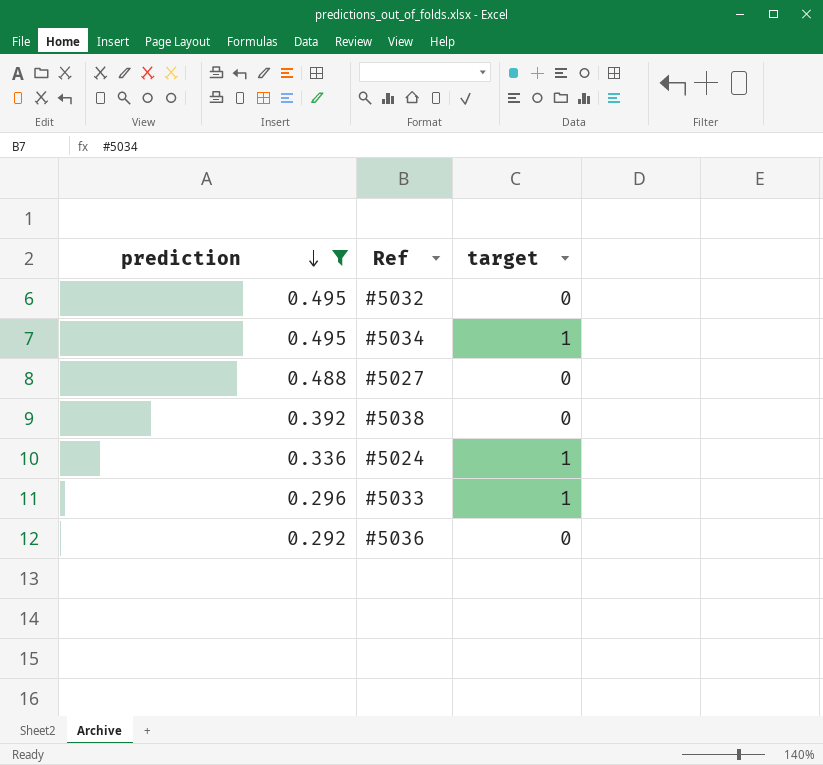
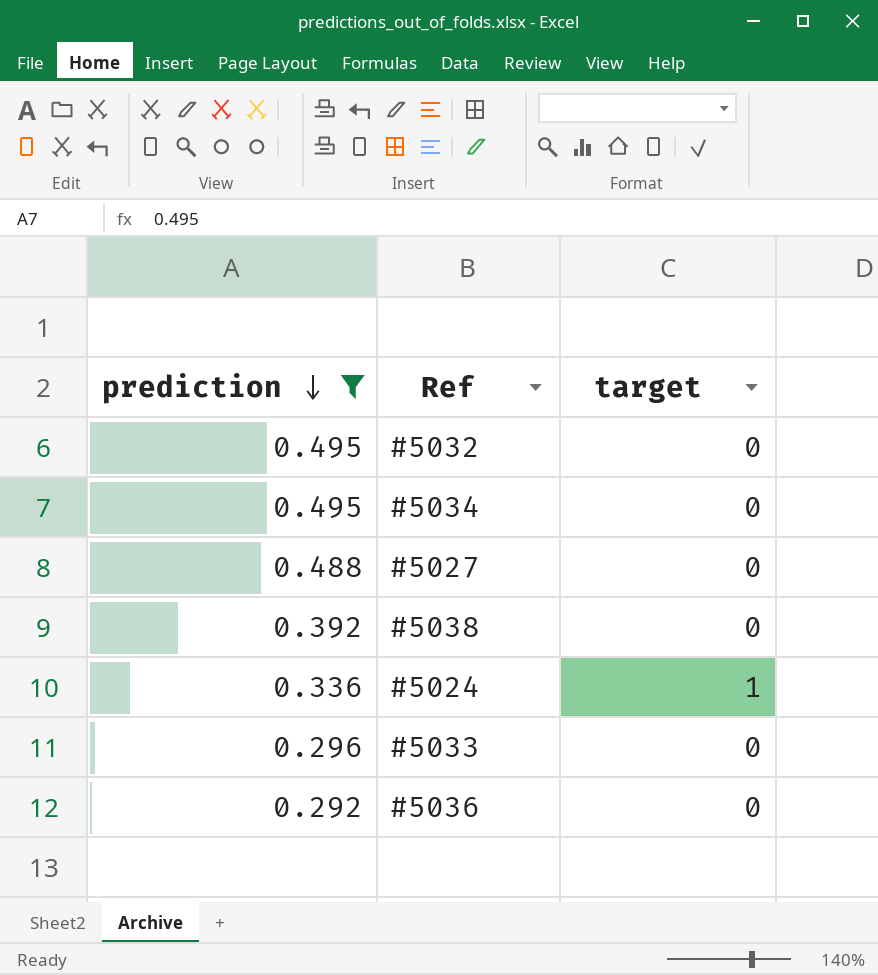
#5034 | target: 1 -> 0
#5033 | target: 1 -> 0

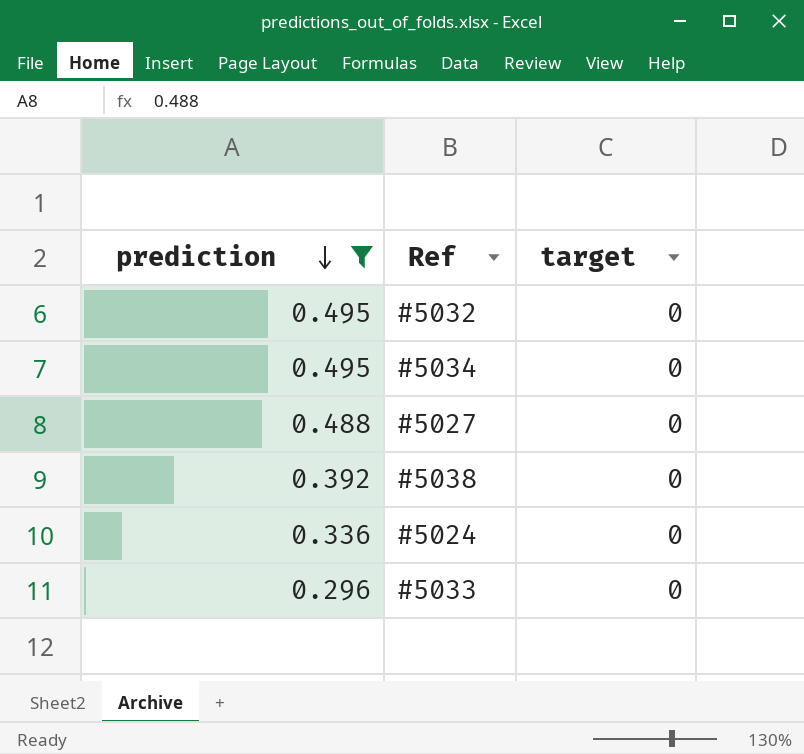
row #5036: 0.292 | 0 -> none
#5024 | target: 1 -> 0

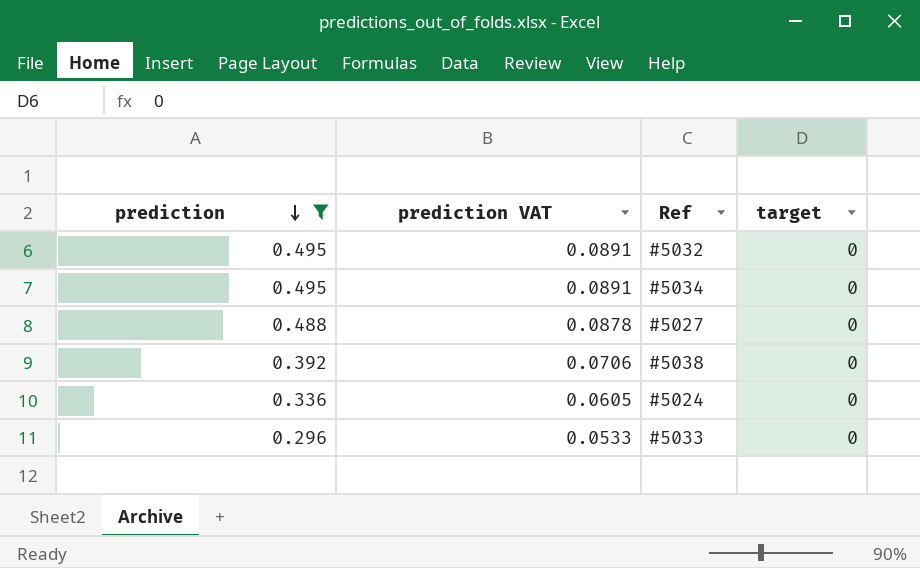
column prediction VAT | formula: none -> [prediction] * 0.18

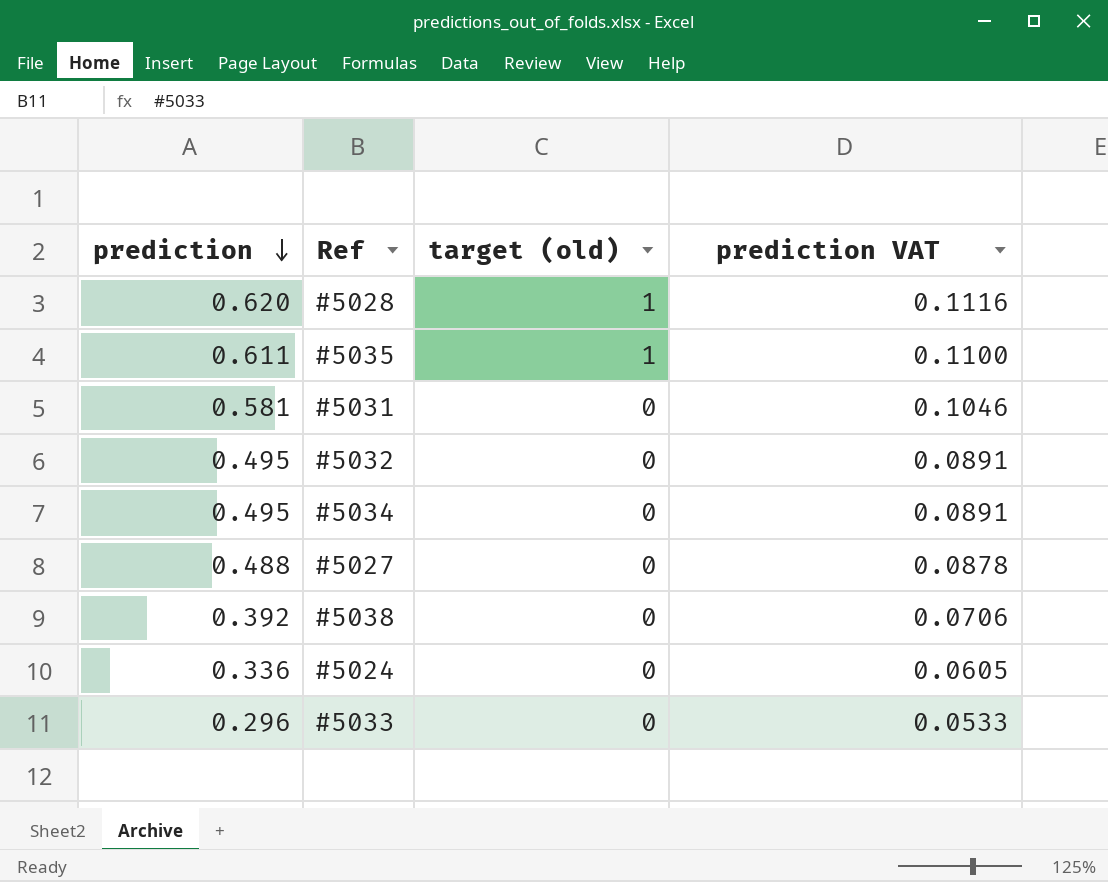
filter: prediction <= 0.495 -> none
column name: target -> target (old)
column prediction VAT | position: 2 -> 4

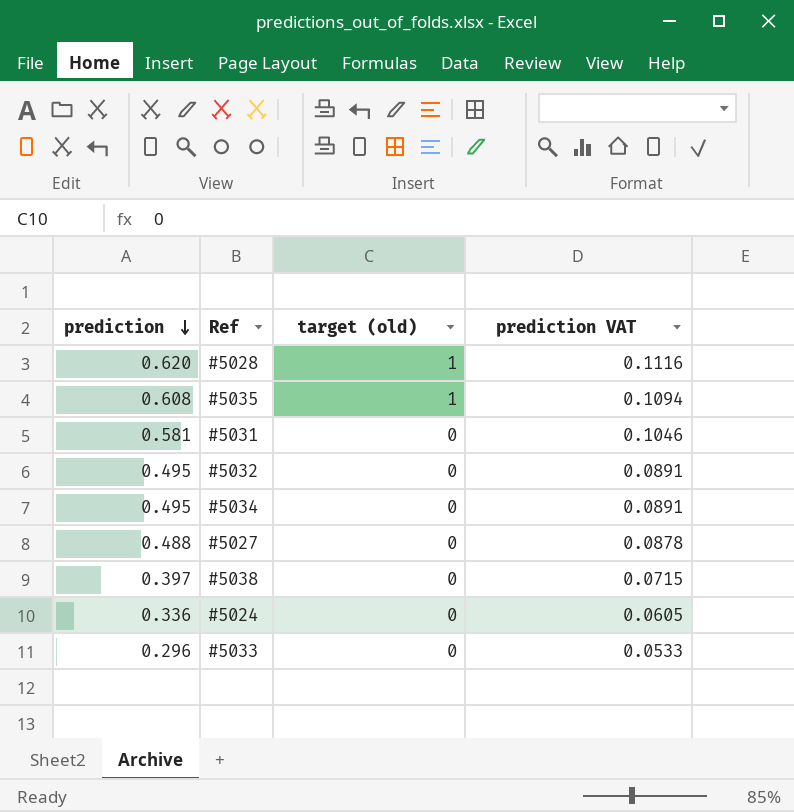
#5035 | prediction: 0.611 -> 0.608
#5035 | prediction VAT: 0.1100 -> 0.1094
#5038 | prediction: 0.392 -> 0.397
#5038 | prediction VAT: 0.0706 -> 0.0715

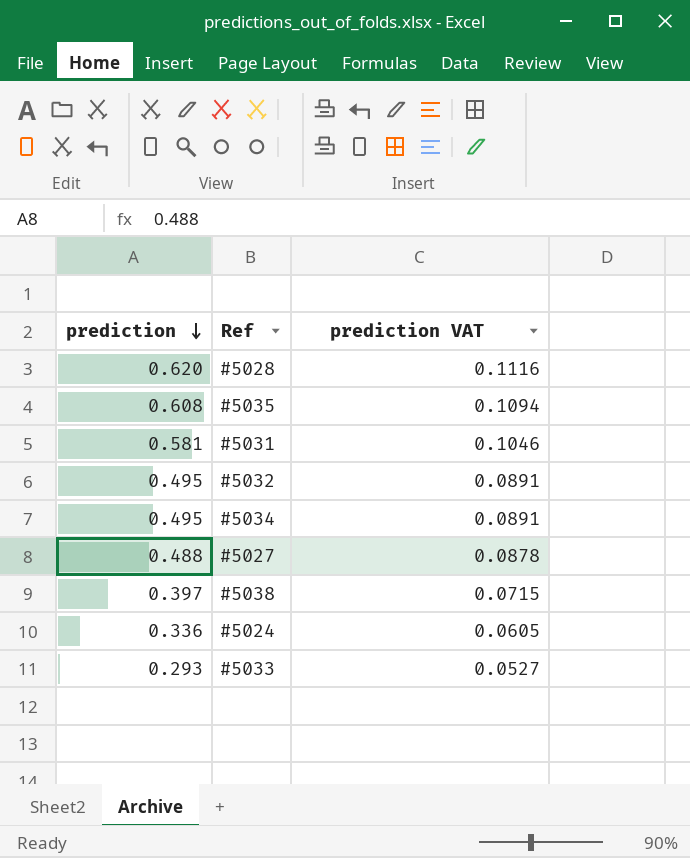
column target (old) | position: 3 -> none
#5033 | prediction: 0.296 -> 0.293
#5033 | prediction VAT: 0.0533 -> 0.0527

